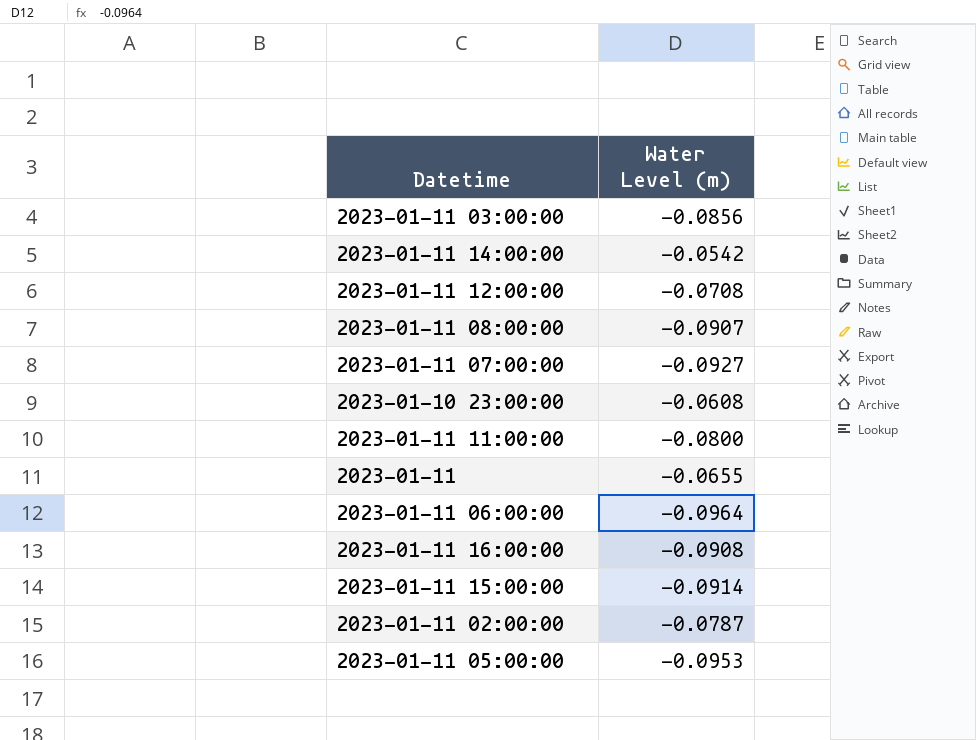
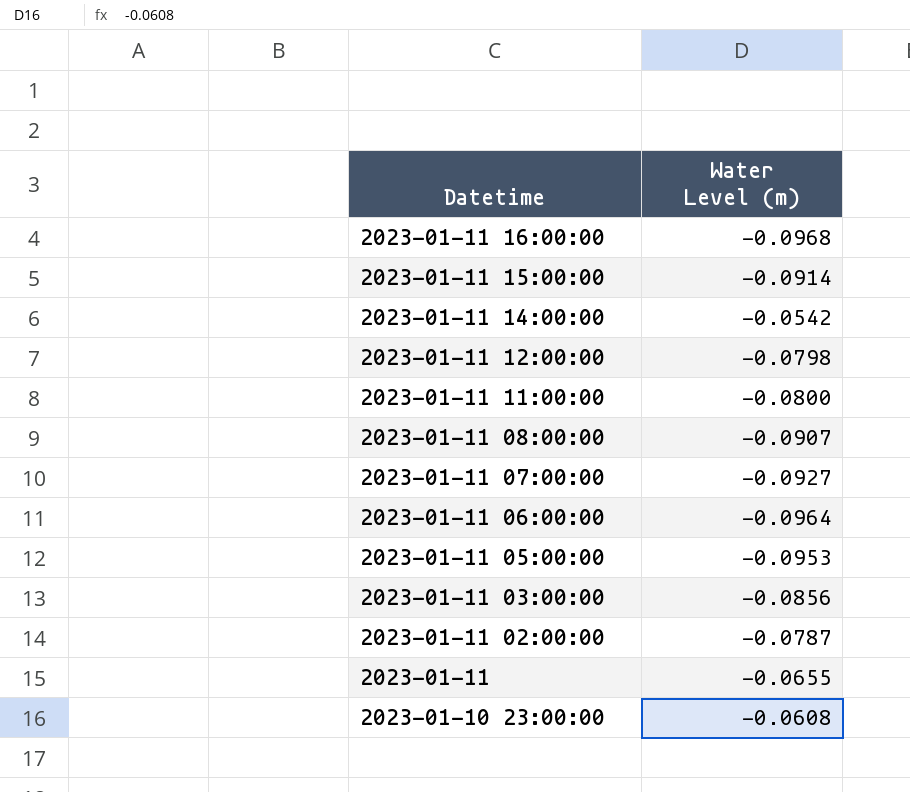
row order: none -> Datetime descending
2023-01-11 16:00:00 | Water Level (m): -0.0908 -> -0.0968
2023-01-11 12:00:00 | Water Level (m): -0.0708 -> -0.0798

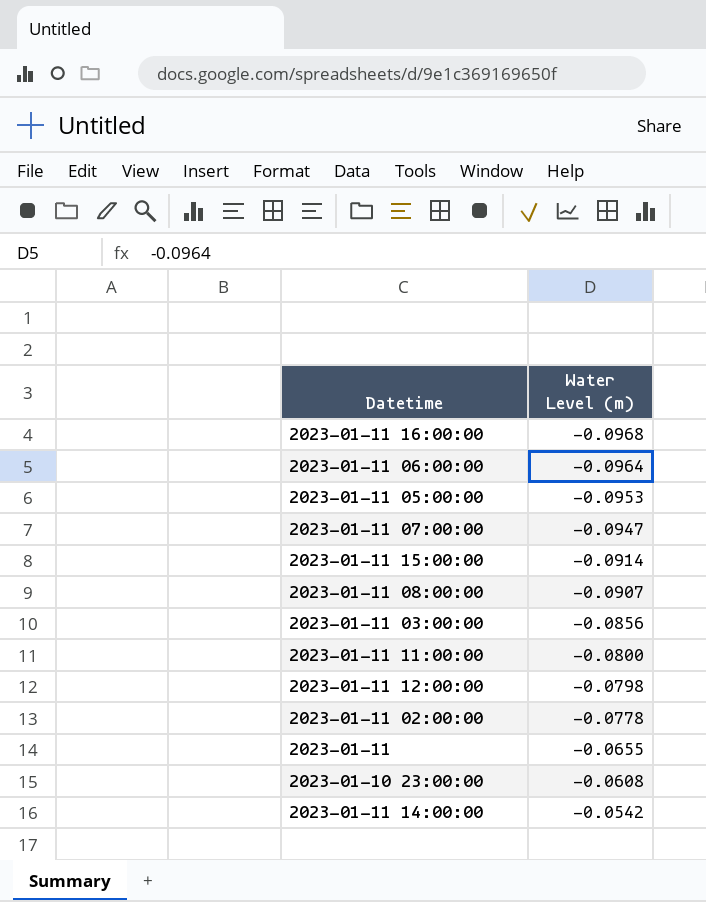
row order: Datetime descending -> Water Level (m) ascending
2023-01-11 07:00:00 | Water Level (m): -0.0927 -> -0.0947
2023-01-11 02:00:00 | Water Level (m): -0.0787 -> -0.0778

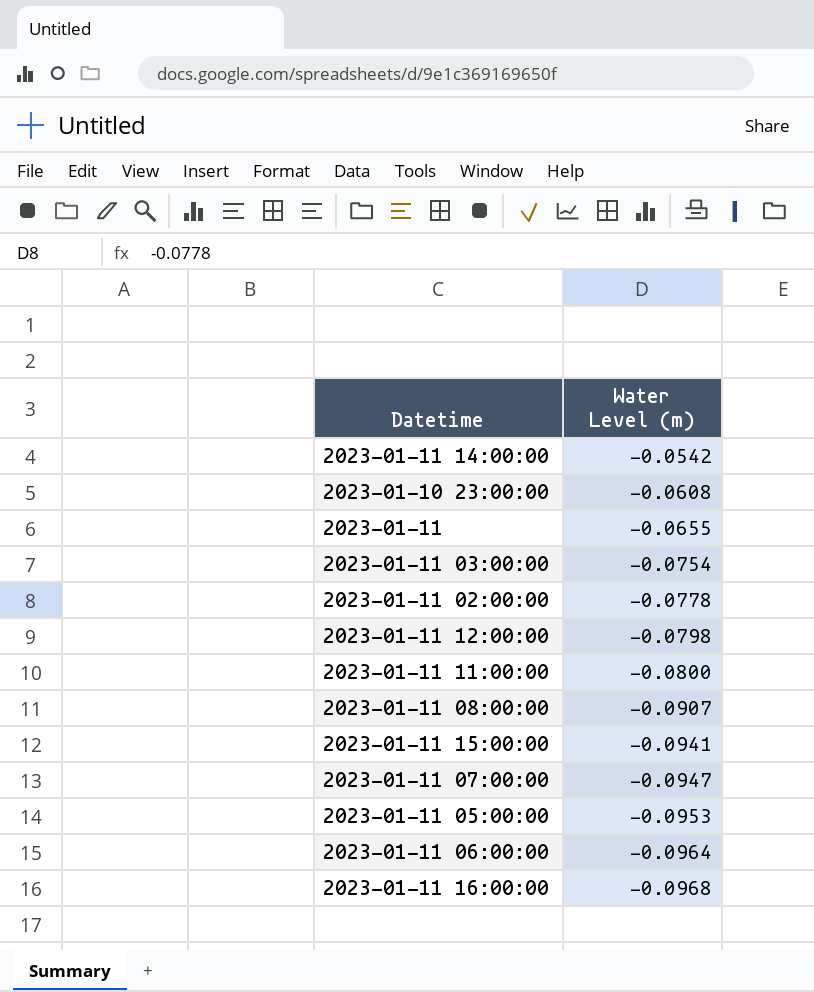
row order: Water Level (m) ascending -> Water Level (m) descending
2023-01-11 03:00:00 | Water Level (m): -0.0856 -> -0.0754
2023-01-11 15:00:00 | Water Level (m): -0.0914 -> -0.0941

